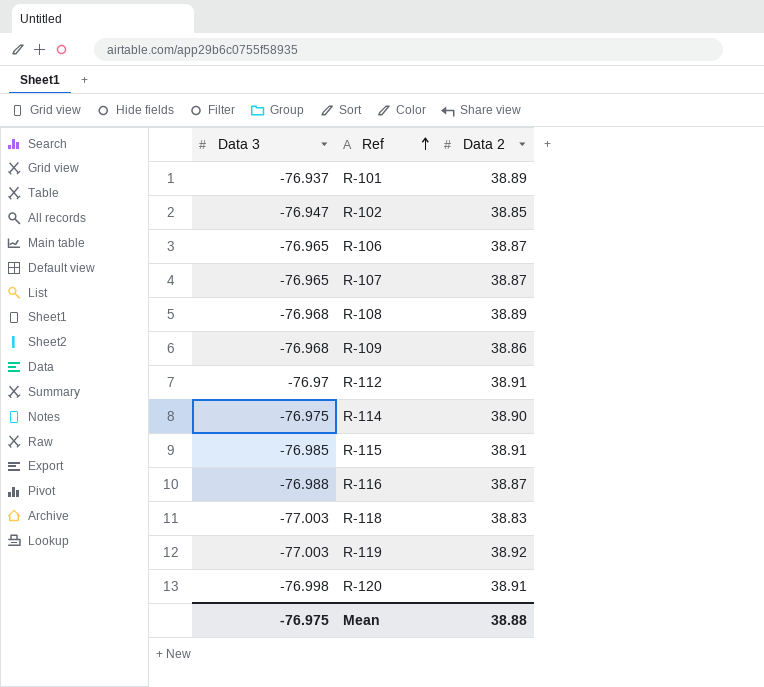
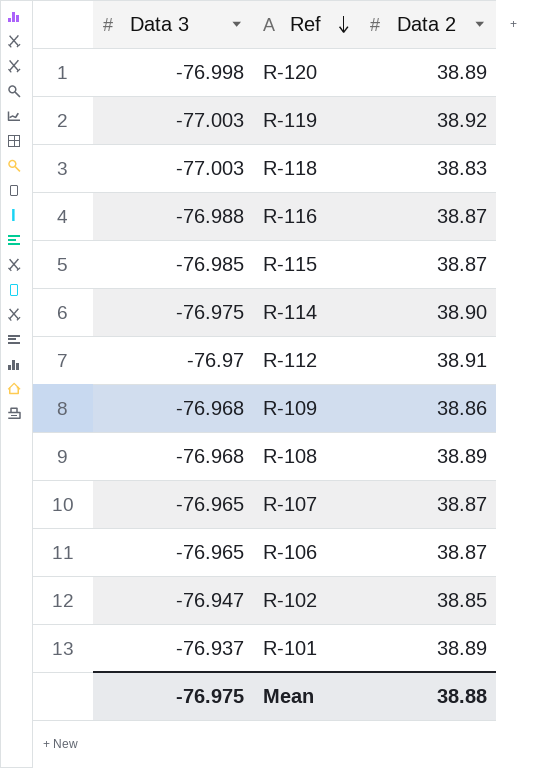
row order: Ref ascending -> Ref descending
R-120 | Data 2: 38.91 -> 38.89
R-115 | Data 2: 38.91 -> 38.87

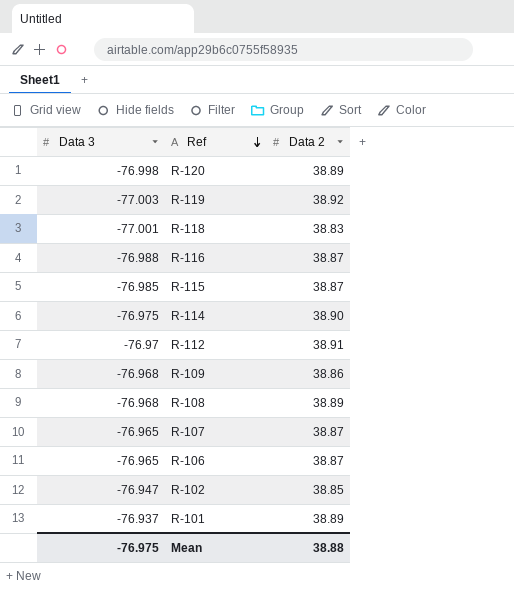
R-118 | Data 3: -77.003 -> -77.001

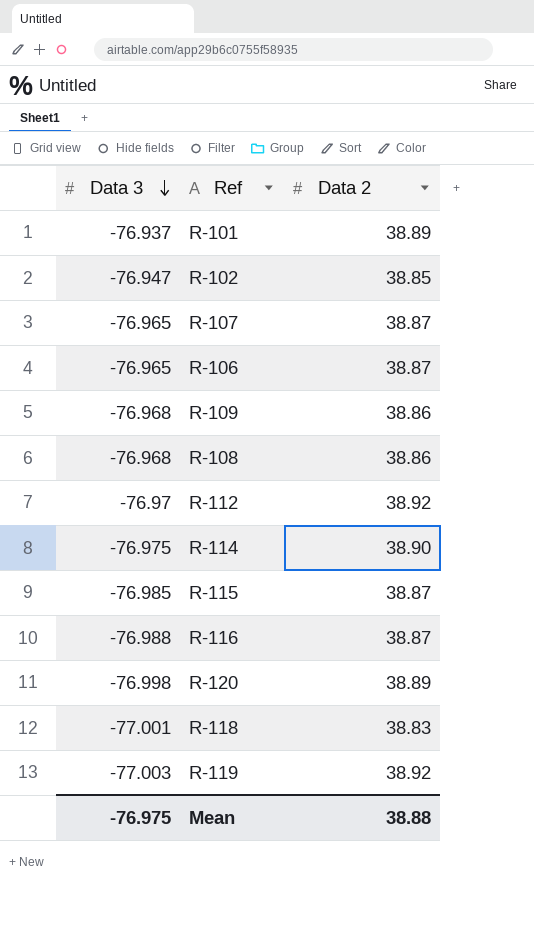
row order: Ref descending -> Data 3 descending
R-108 | Data 2: 38.89 -> 38.86
R-112 | Data 2: 38.91 -> 38.92

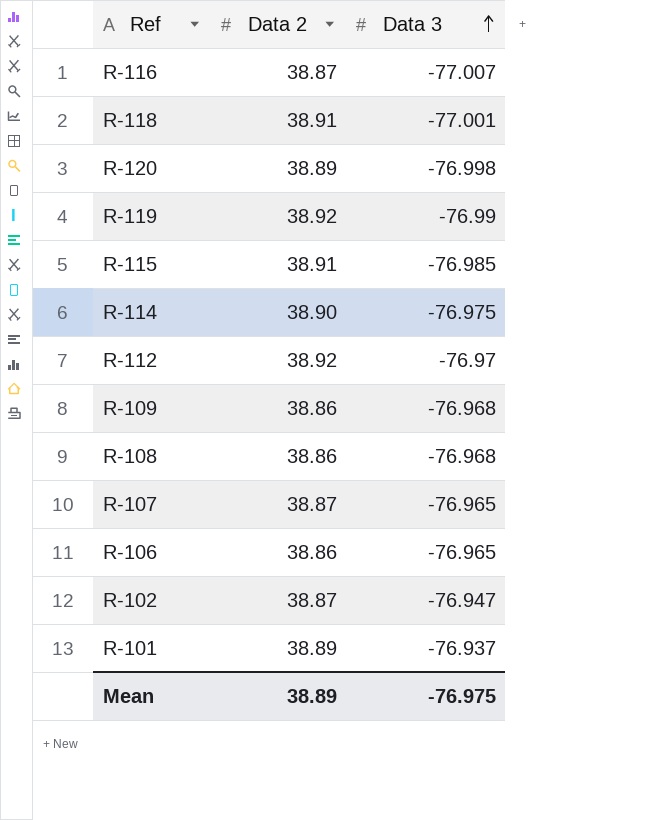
row order: Data 3 descending -> Data 3 ascending
column Data 3 | position: 1 -> 3
R-116 | Data 3: -76.988 -> -77.007
R-118 | Data 2: 38.83 -> 38.91
R-119 | Data 3: -77.003 -> -76.99
R-115 | Data 2: 38.87 -> 38.91
R-106 | Data 2: 38.87 -> 38.86
R-102 | Data 2: 38.85 -> 38.87
Mean | Data 2: 38.88 -> 38.89

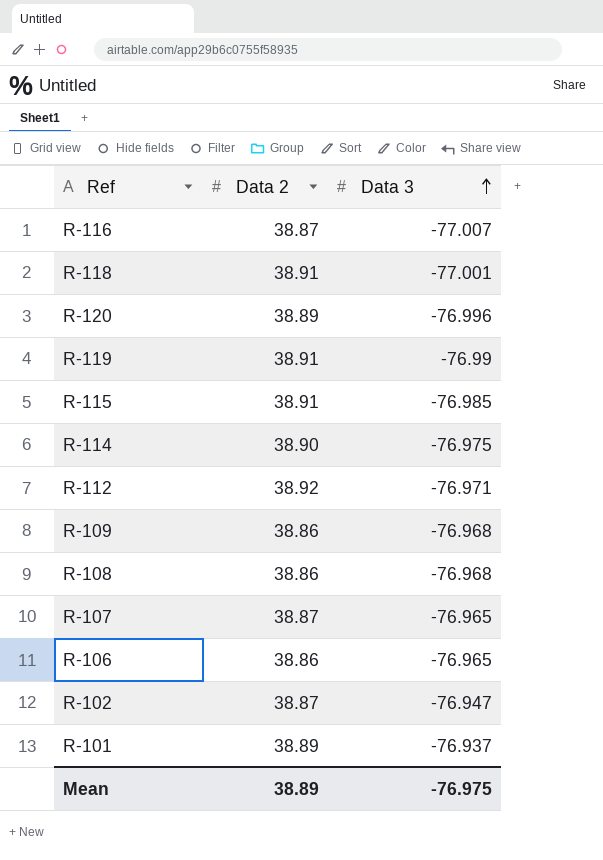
R-120 | Data 3: -76.998 -> -76.996
R-119 | Data 2: 38.92 -> 38.91
R-112 | Data 3: -76.97 -> -76.971

